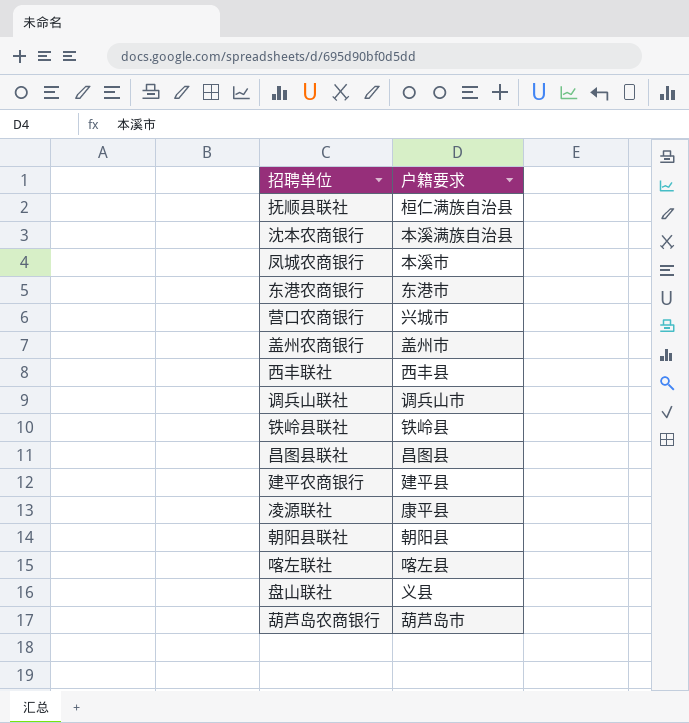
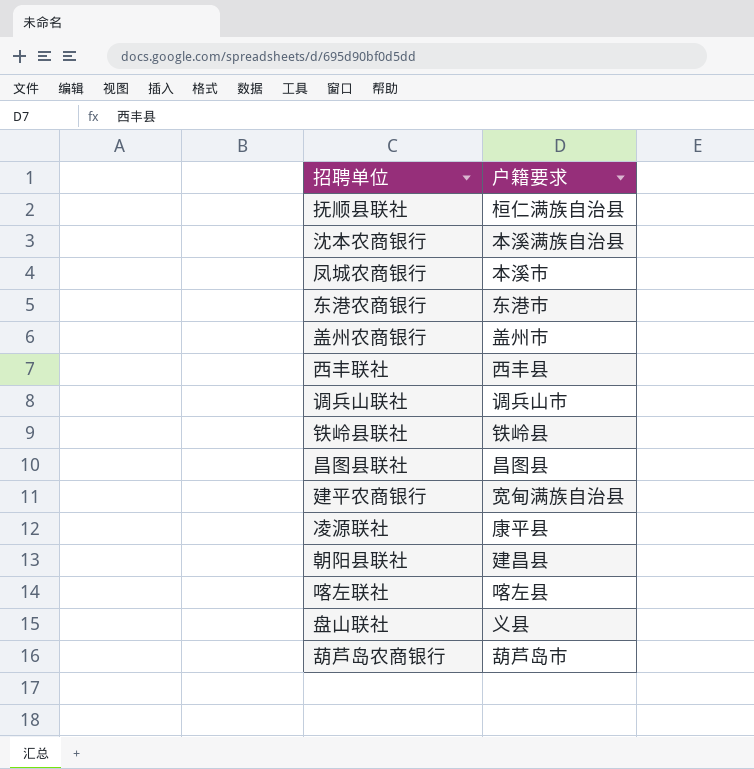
row 营口农商银行: 兴城市 -> none
建平农商银行 | 户籍要求: 建平县 -> 宽甸满族自治县
朝阳县联社 | 户籍要求: 朝阳县 -> 建昌县

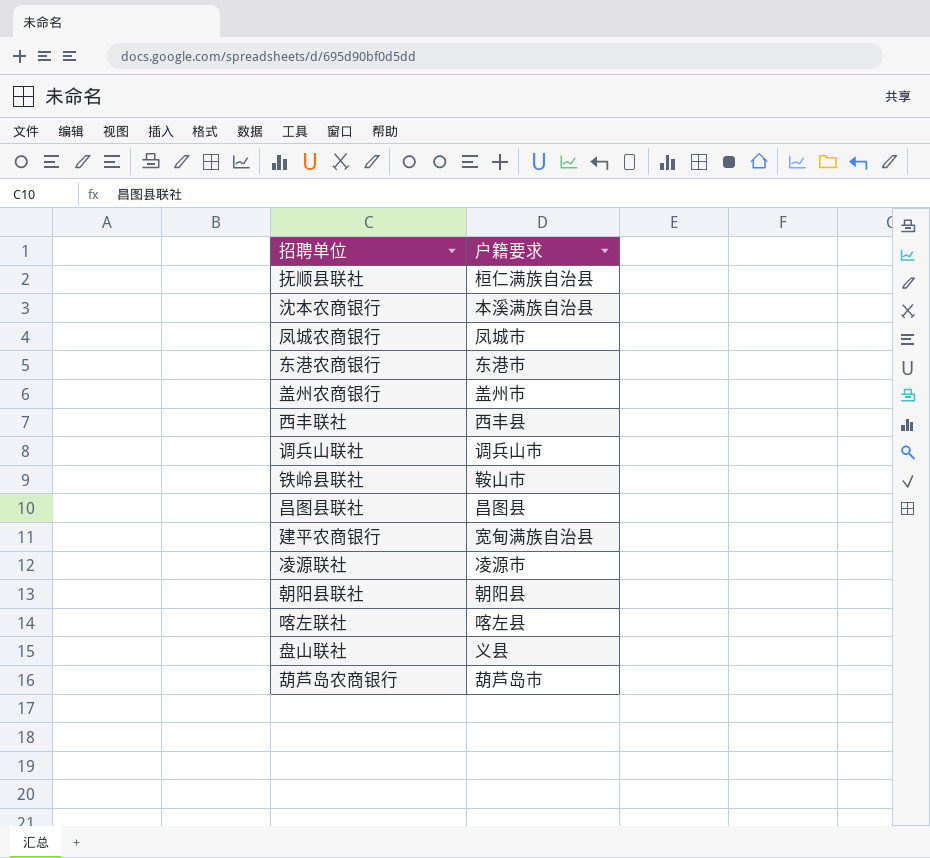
凤城农商银行 | 户籍要求: 本溪市 -> 凤城市
铁岭县联社 | 户籍要求: 铁岭县 -> 鞍山市
凌源联社 | 户籍要求: 康平县 -> 凌源市
朝阳县联社 | 户籍要求: 建昌县 -> 朝阳县

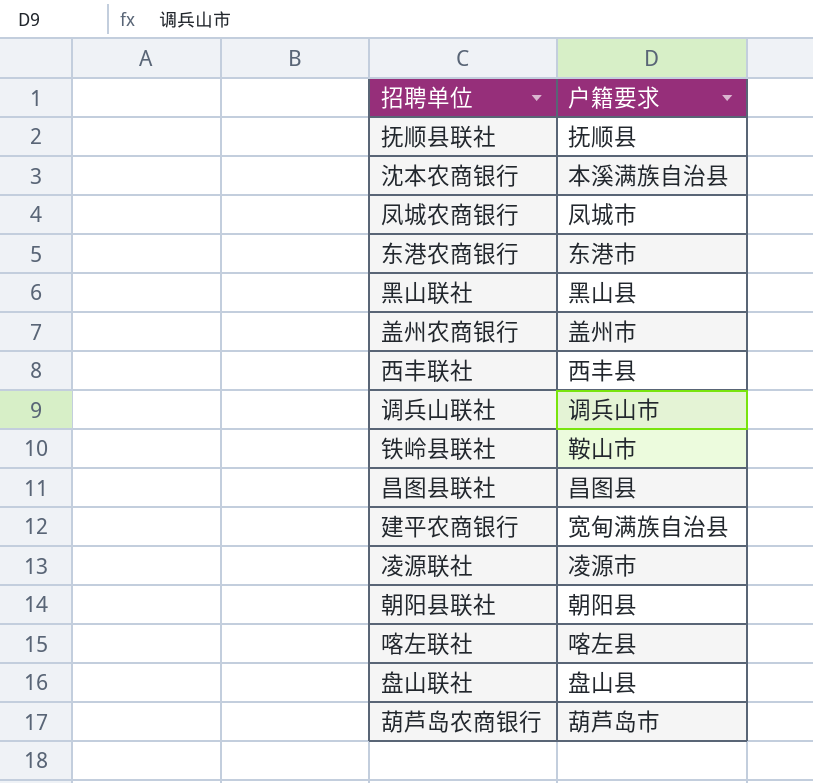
抚顺县联社 | 户籍要求: 桓仁满族自治县 -> 抚顺县
row 黑山联社: none -> 黑山县
盘山联社 | 户籍要求: 义县 -> 盘山县

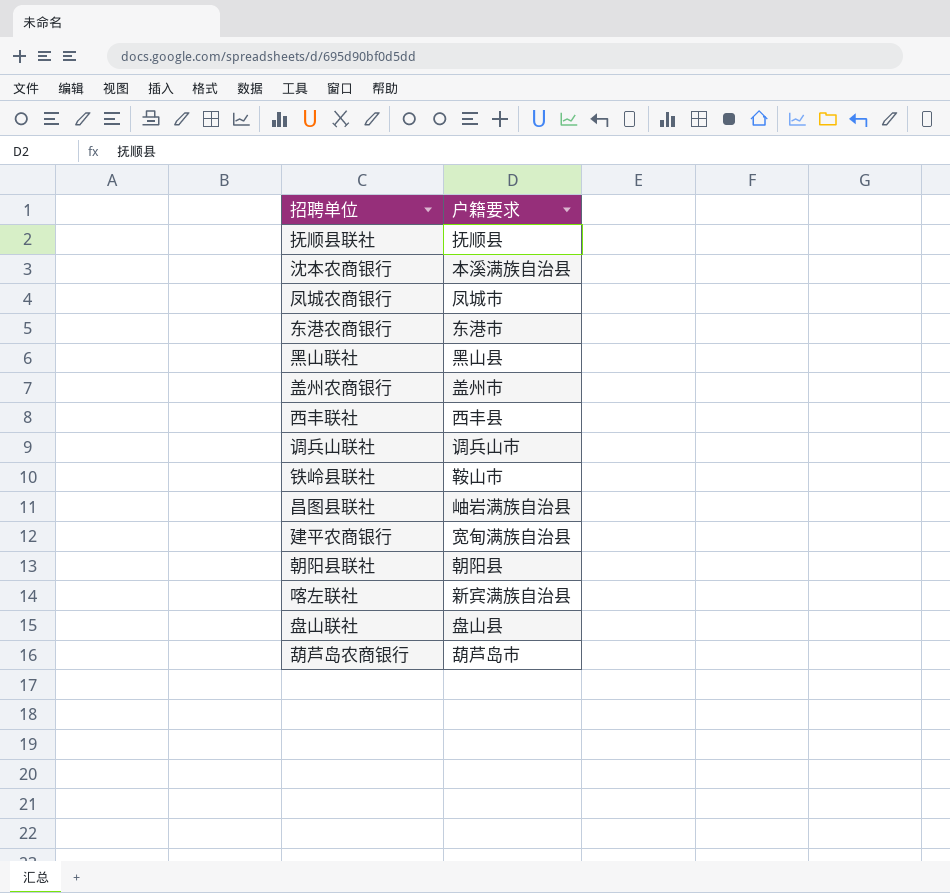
row 凌源联社: 凌源市 -> none
昌图县联社 | 户籍要求: 昌图县 -> 岫岩满族自治县
喀左联社 | 户籍要求: 喀左县 -> 新宾满族自治县

